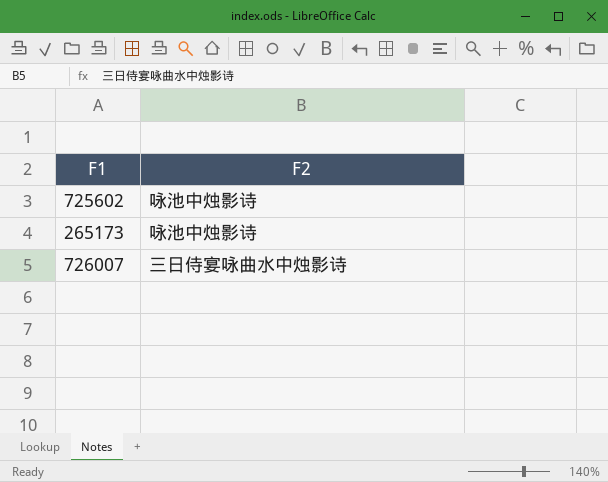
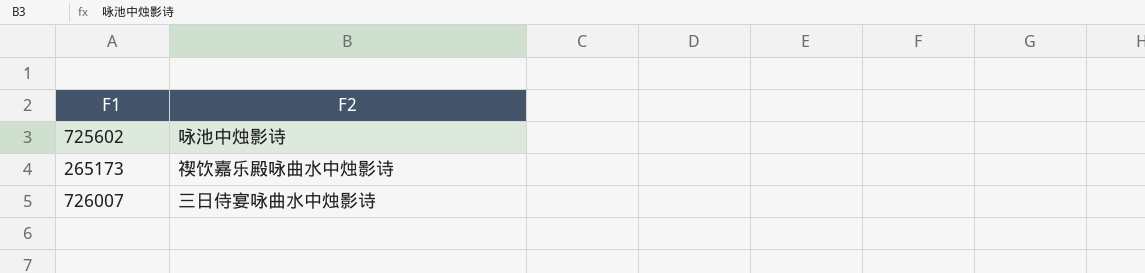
265173 | F2: 咏池中烛影诗 -> 禊饮嘉乐殿咏曲水中烛影诗

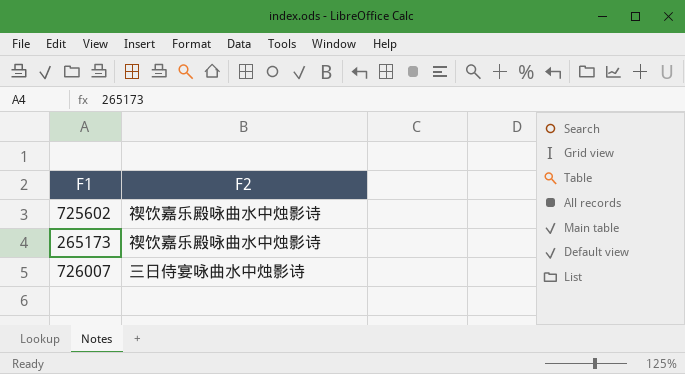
725602 | F2: 咏池中烛影诗 -> 禊饮嘉乐殿咏曲水中烛影诗

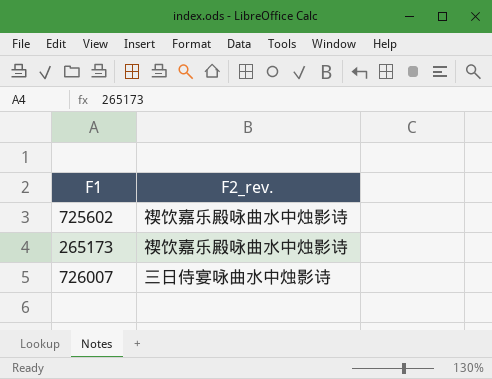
column name: F2 -> F2_rev.

